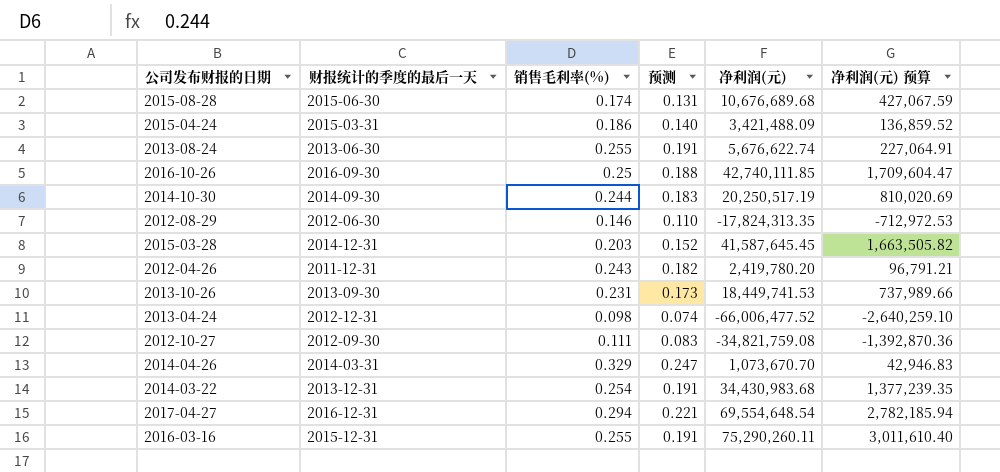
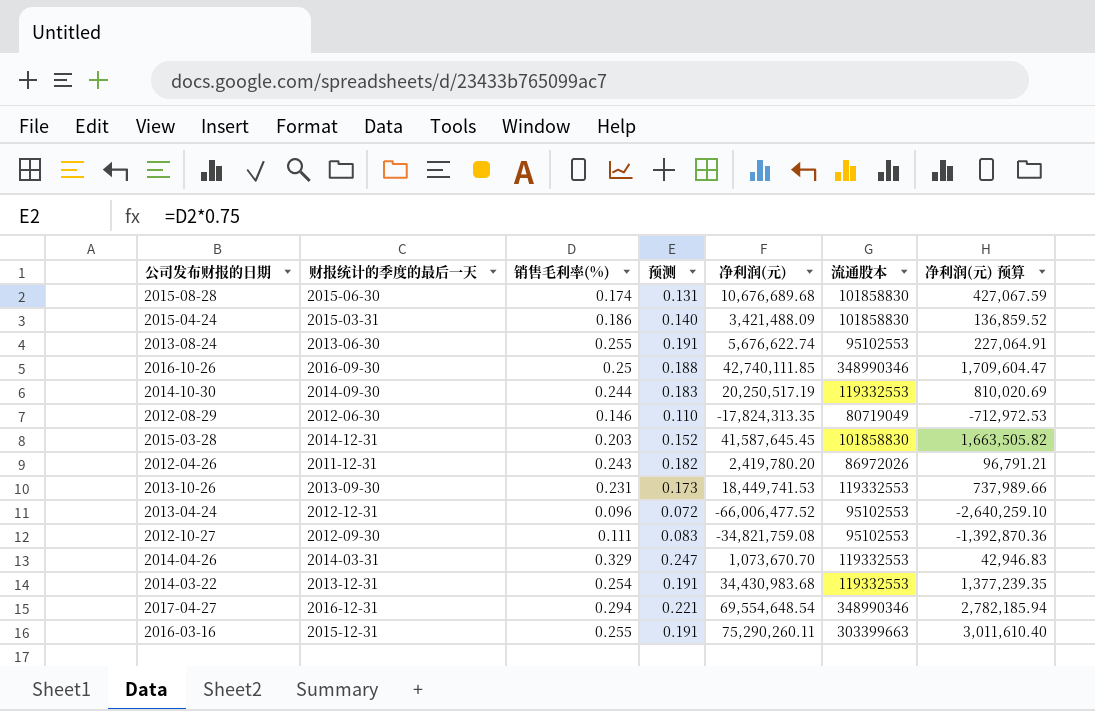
column 流通股本 | position: none -> 6
2013-04-24 | 销售毛利率(%): 0.098 -> 0.096
2013-04-24 | 预测: 0.074 -> 0.072

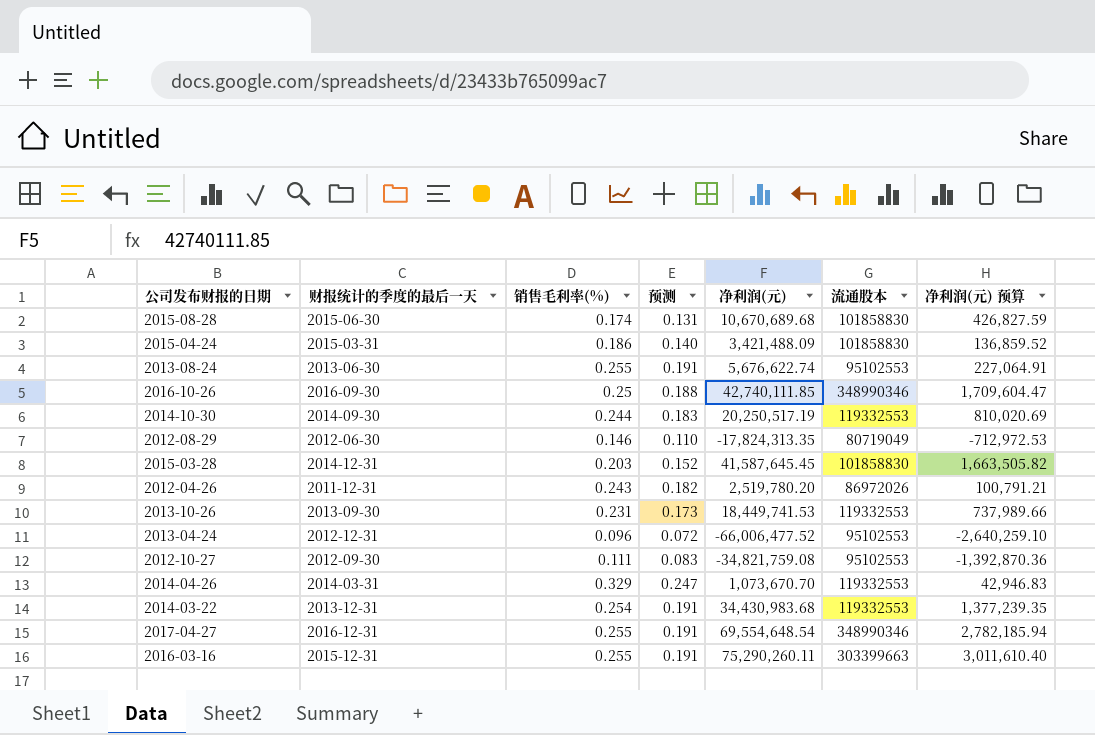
2015-08-28 | 净利润(元): 10,676,689.68 -> 10,670,689.68
2015-08-28 | 净利润(元) 预算: 427,067.59 -> 426,827.59
2012-04-26 | 净利润(元): 2,419,780.20 -> 2,519,780.20
2012-04-26 | 净利润(元) 预算: 96,791.21 -> 100,791.21
2017-04-27 | 销售毛利率(%): 0.294 -> 0.255
2017-04-27 | 预测: 0.221 -> 0.191

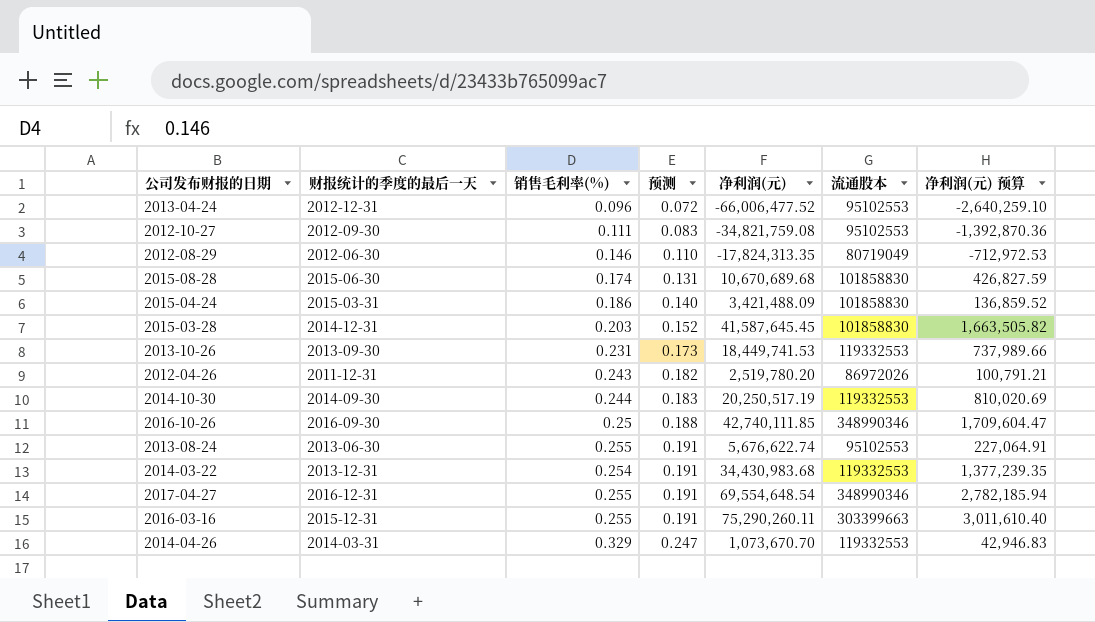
row order: none -> 预测 ascending

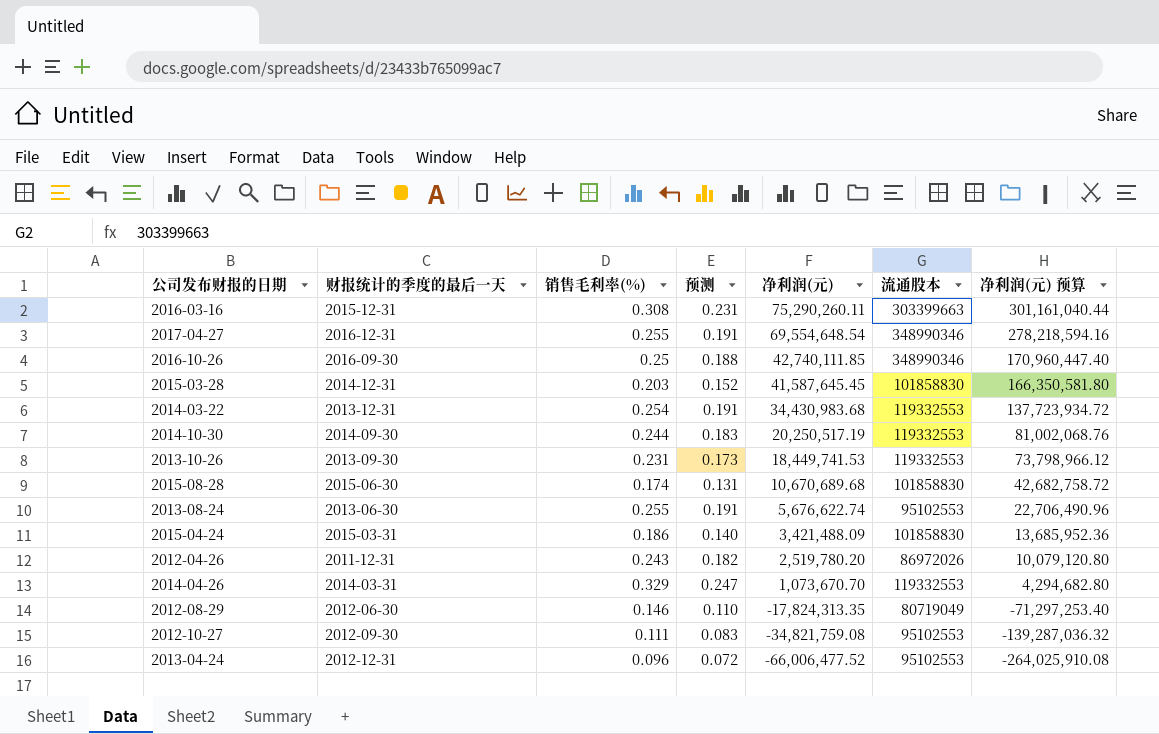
row order: 预测 ascending -> 净利润(元) descending
column 净利润(元) 预算 | formula: [净利润(元)] * 0.04 -> [净利润(元)] * 4
2016-03-16 | 销售毛利率(%): 0.255 -> 0.308
2016-03-16 | 预测: 0.191 -> 0.231

